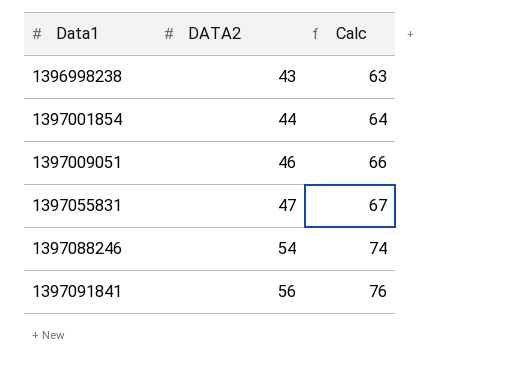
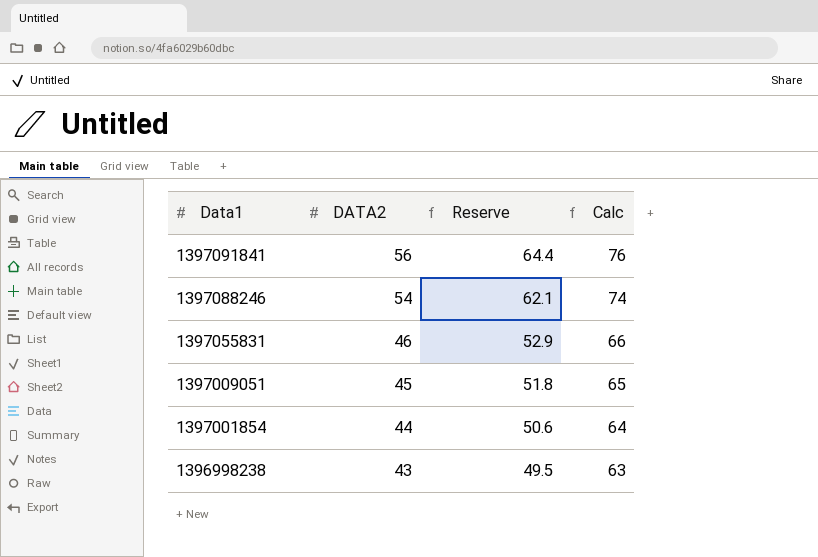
row order: Data1 ascending -> Data1 descending
column Reserve | formula: none -> [DATA2] * 1.15
1397055831 | DATA2: 47 -> 46
1397055831 | Calc: 67 -> 66
1397009051 | DATA2: 46 -> 45
1397009051 | Calc: 66 -> 65

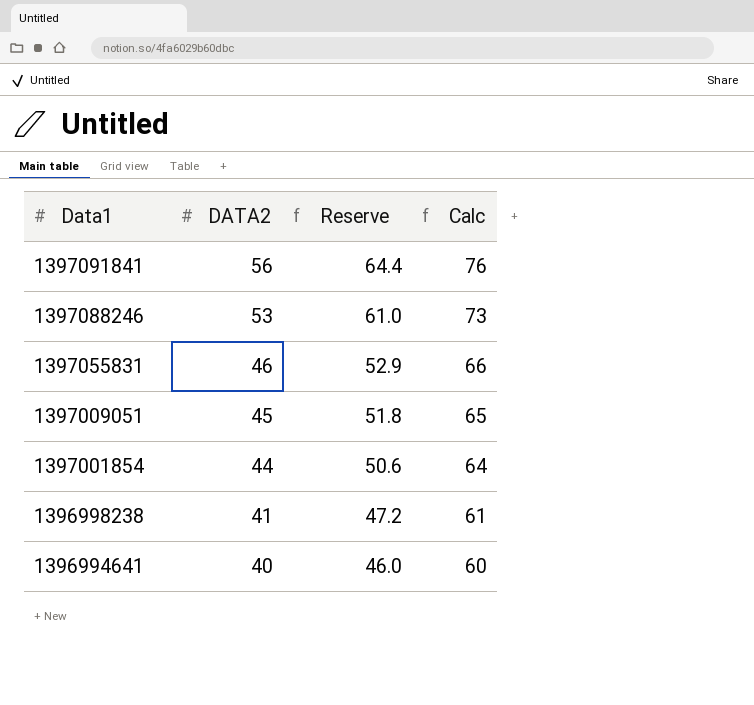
1397088246 | DATA2: 54 -> 53
1397088246 | Reserve: 62.1 -> 61.0
1397088246 | Calc: 74 -> 73
1396998238 | DATA2: 43 -> 41
1396998238 | Reserve: 49.5 -> 47.2
1396998238 | Calc: 63 -> 61
row 1396994641: none -> 40 | 46.0 | 60

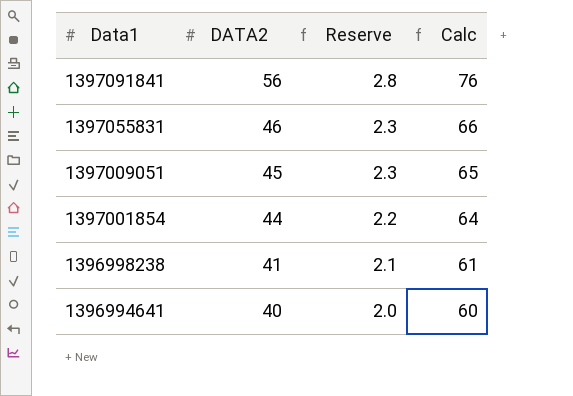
column Reserve | formula: [DATA2] * 1.15 -> [DATA2] * 0.05
row 1397088246: 53 | 61.0 | 73 -> none

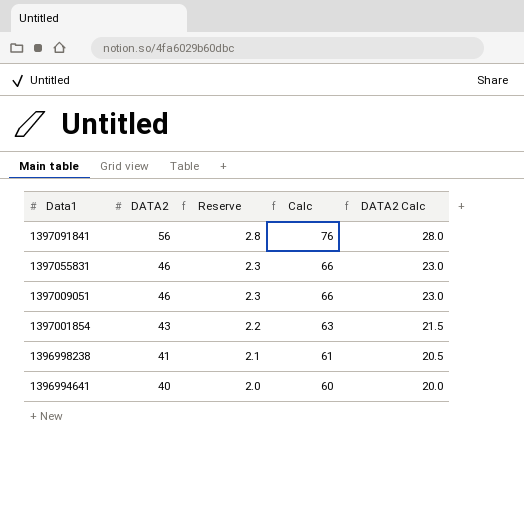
column DATA2 Calc | formula: none -> [DATA2] * 0.5
1397009051 | DATA2: 45 -> 46
1397009051 | Calc: 65 -> 66
1397001854 | DATA2: 44 -> 43
1397001854 | Calc: 64 -> 63

